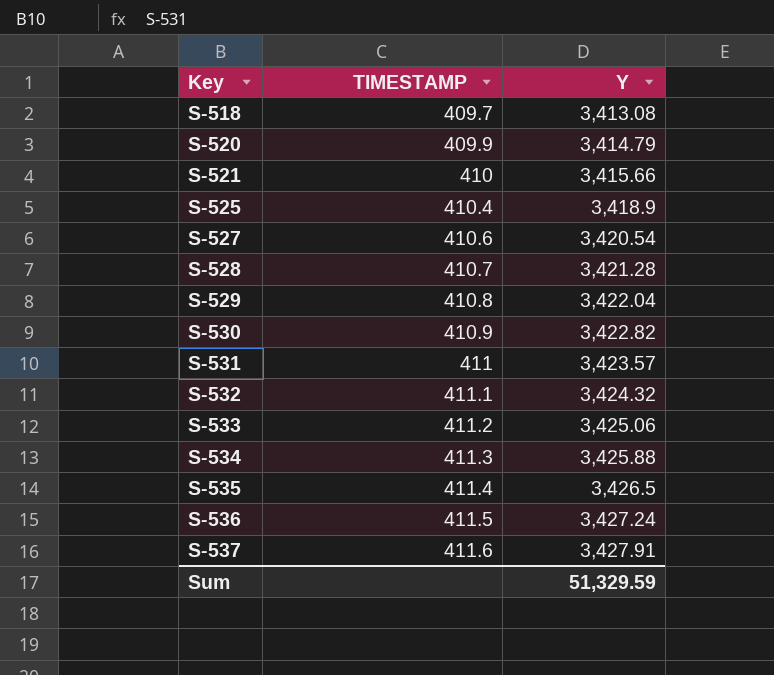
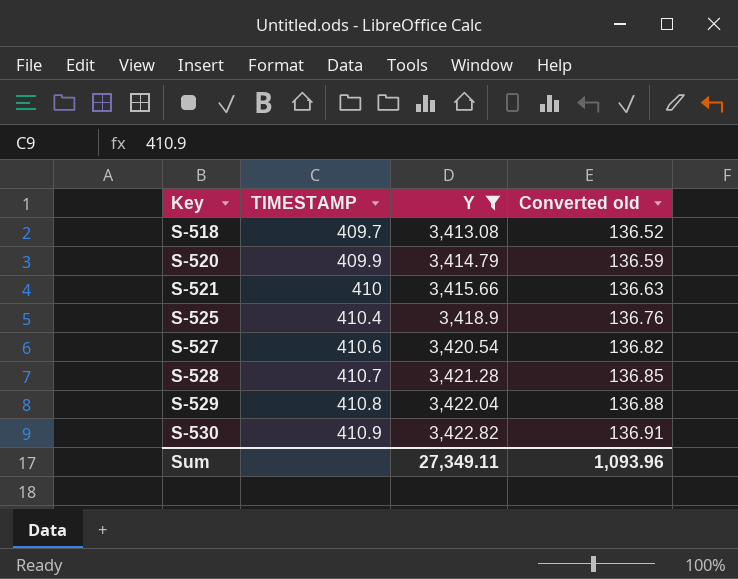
filter: none -> Y <= 3,422.82
column Converted old | formula: none -> [Y] * 0.04
Sum | Y: 51,329.59 -> 27,349.11

